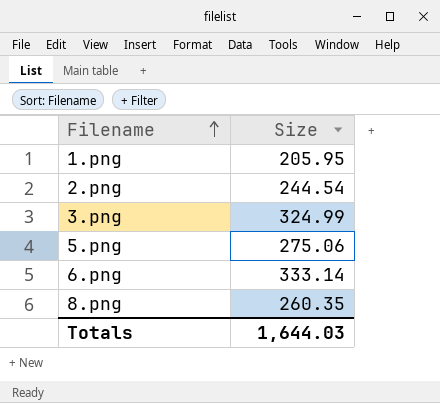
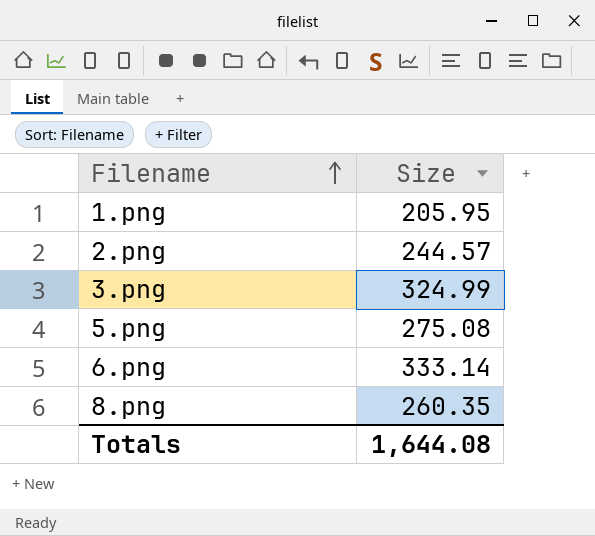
2.png | Size: 244.54 -> 244.57
5.png | Size: 275.06 -> 275.08
Totals | Size: 1,644.03 -> 1,644.08

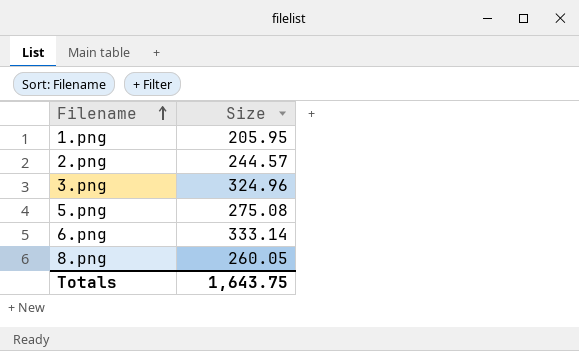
3.png | Size: 324.99 -> 324.96
8.png | Size: 260.35 -> 260.05
Totals | Size: 1,644.08 -> 1,643.75

